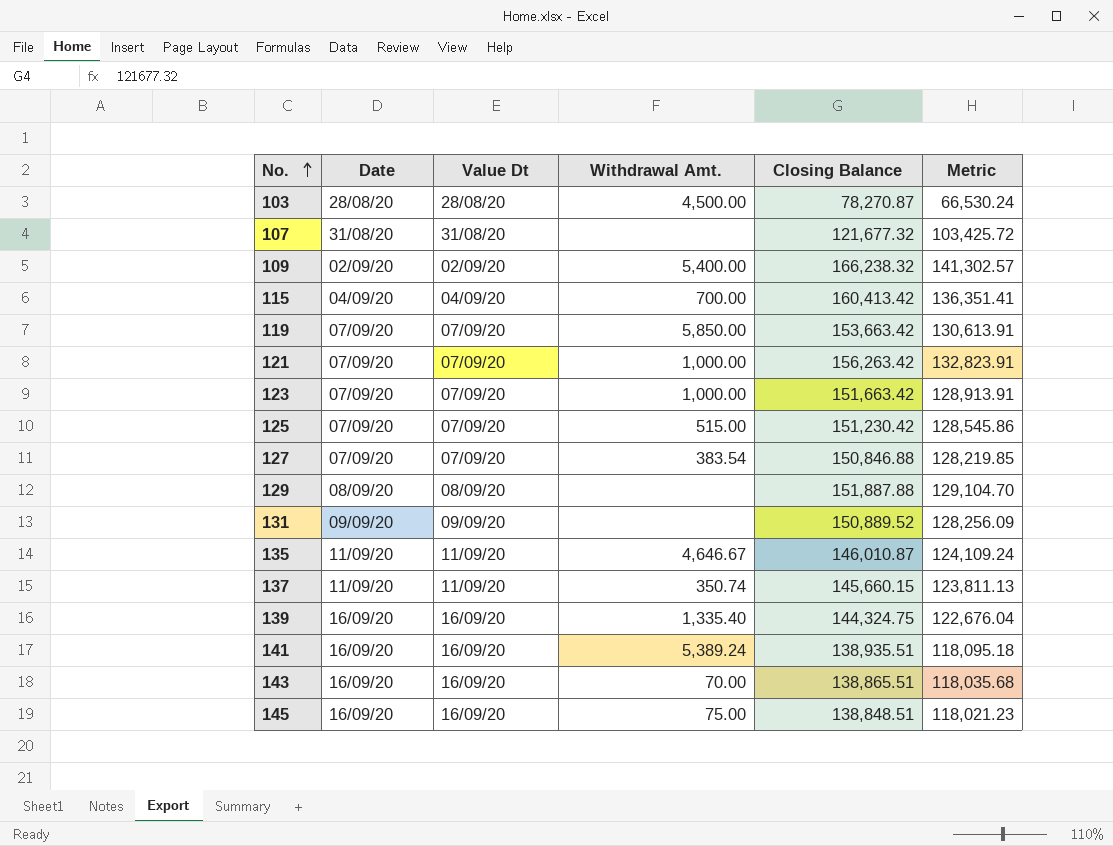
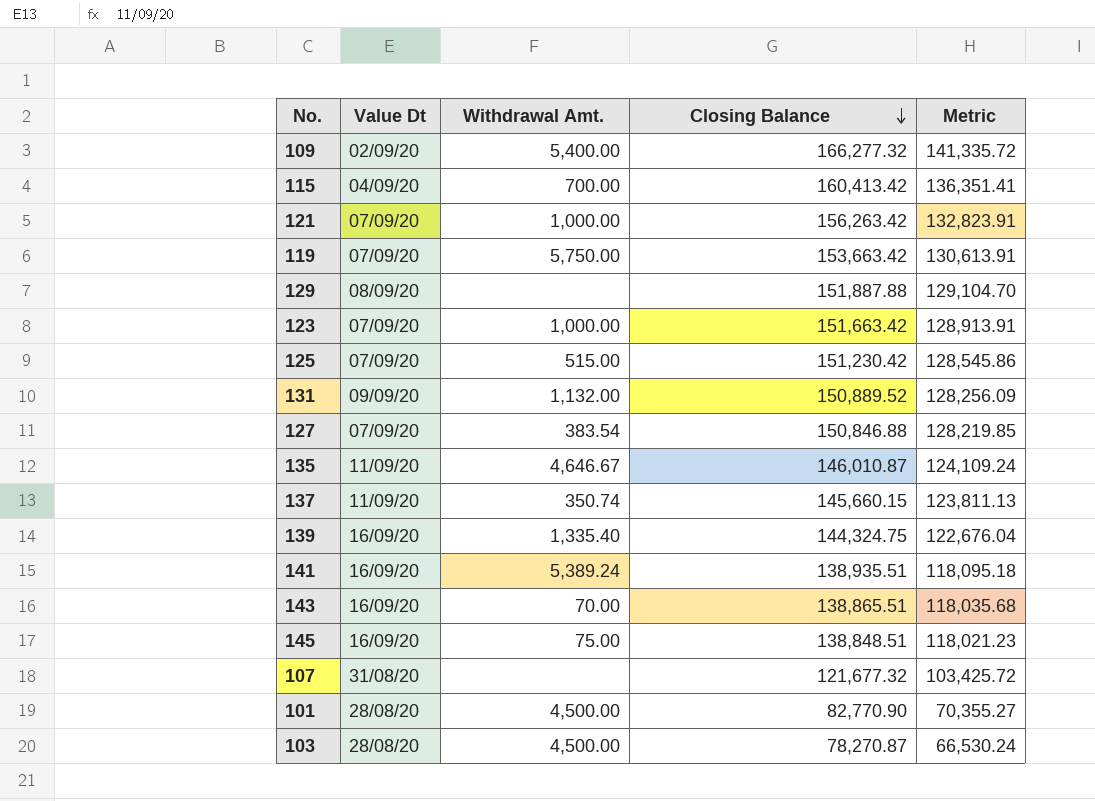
row order: No. ascending -> Closing Balance descending
column Date | position: 2 -> none
109 | Closing Balance: 166,238.32 -> 166,277.32
109 | Metric: 141,302.57 -> 141,335.72
119 | Withdrawal Amt.: 5,850.00 -> 5,750.00
131 | Withdrawal Amt.: none -> 1,132.00
row 101: none -> 28/08/20 | 4,500.00 | 82,770.90 | 70,355.27

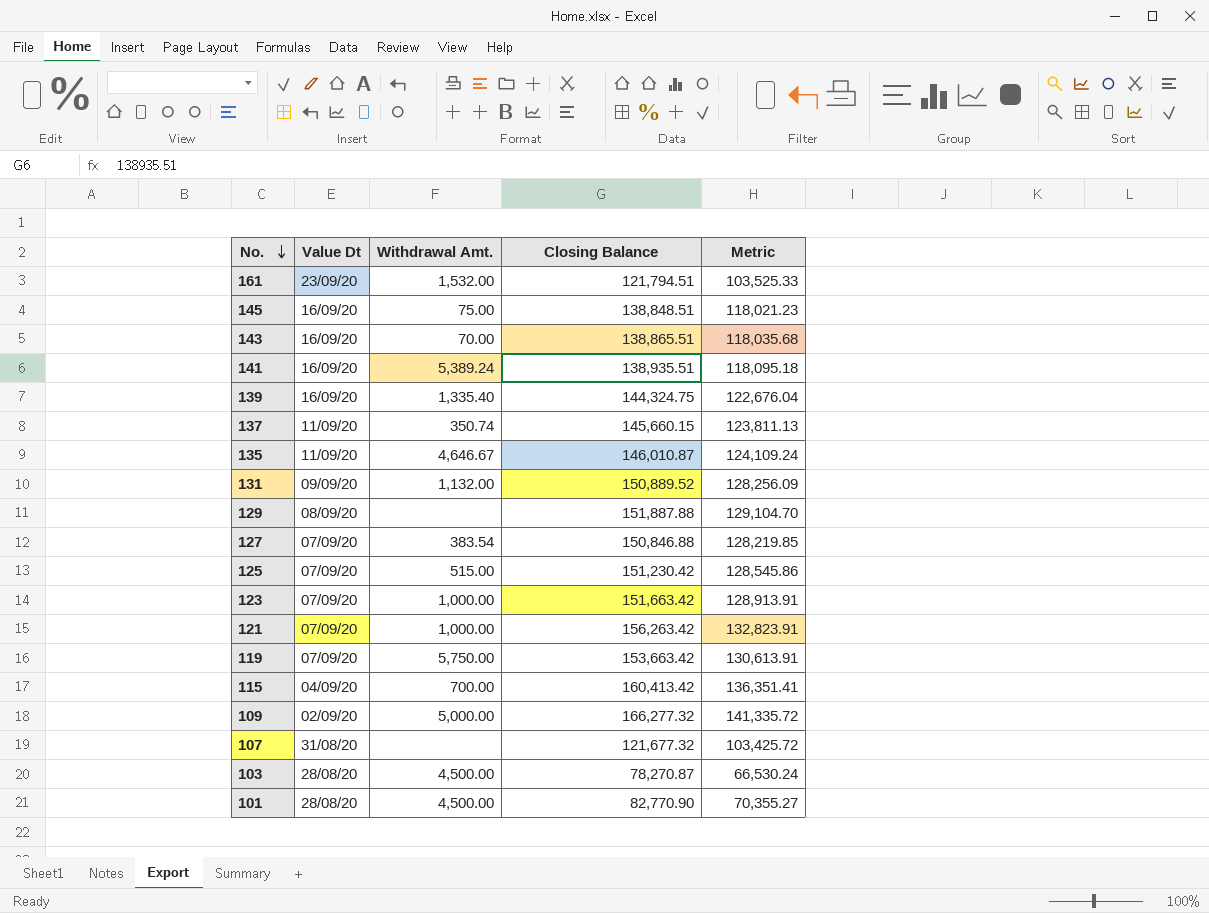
row order: Closing Balance descending -> No. descending
row 161: none -> 23/09/20 | 1,532.00 | 121,794.51 | 103,525.33
109 | Withdrawal Amt.: 5,400.00 -> 5,000.00

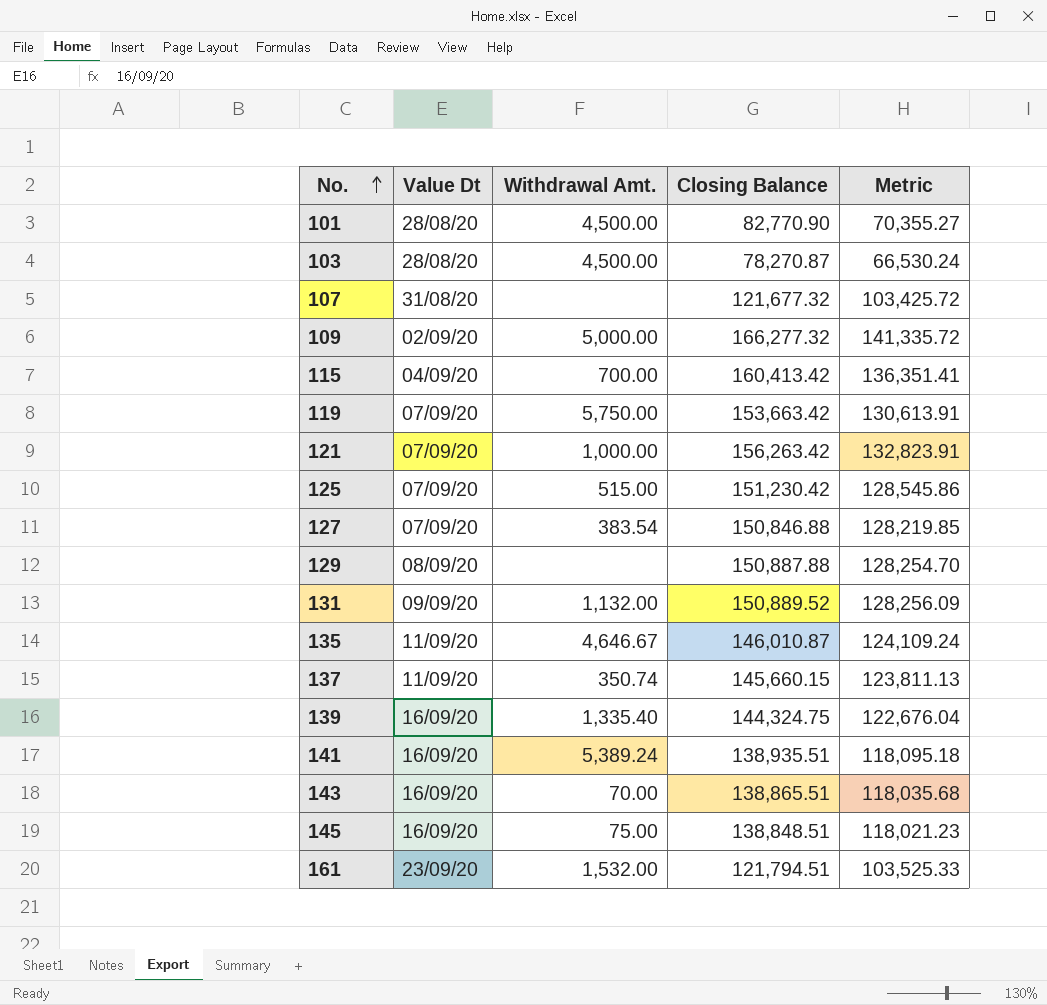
row order: No. descending -> No. ascending
row 123: 07/09/20 | 1,000.00 | 151,663.42 | 128,913.91 -> none
129 | Closing Balance: 151,887.88 -> 150,887.88
129 | Metric: 129,104.70 -> 128,254.70

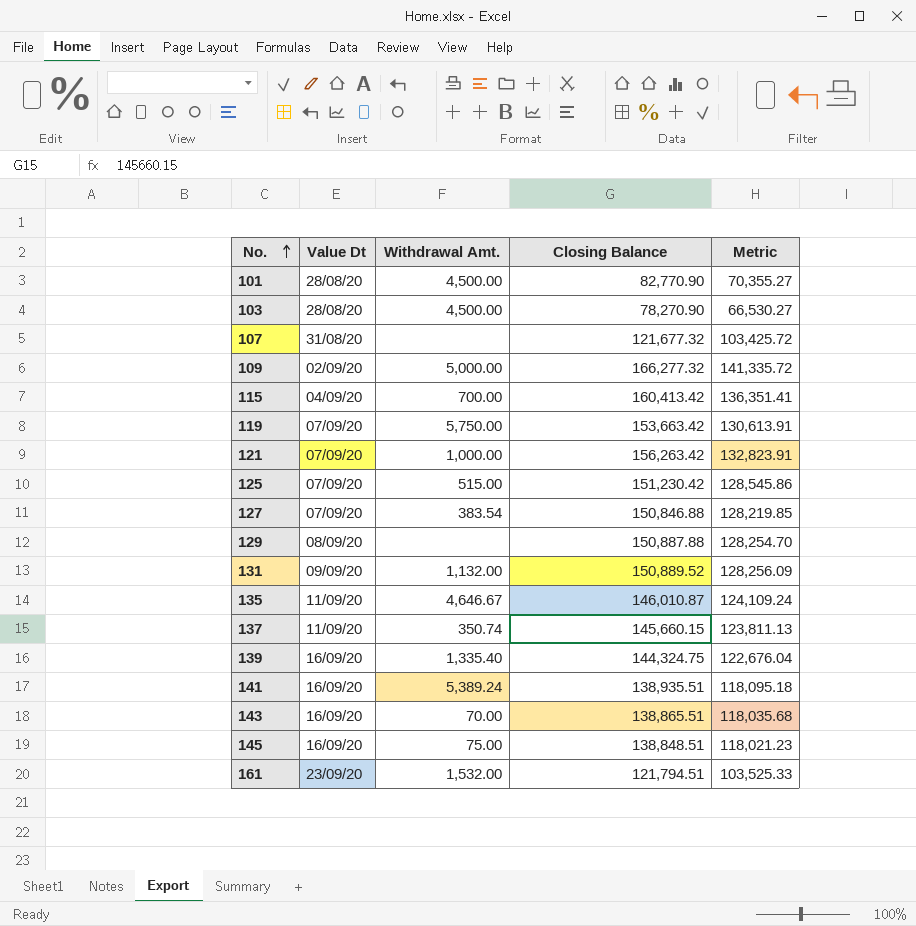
103 | Closing Balance: 78,270.87 -> 78,270.90
103 | Metric: 66,530.24 -> 66,530.27

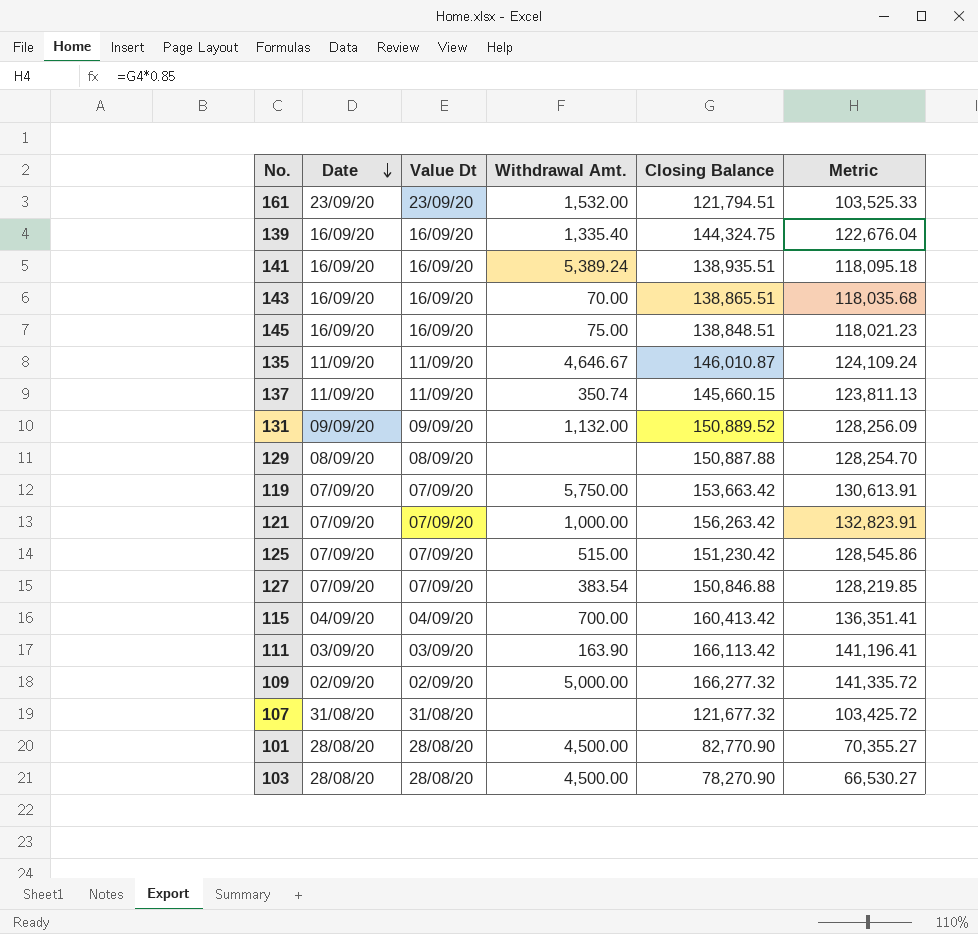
row order: No. ascending -> Date descending
column Date | position: none -> 2
row 111: none -> 03/09/20 | 03/09/20 | 163.90 | 166,113.42 | 141,196.41

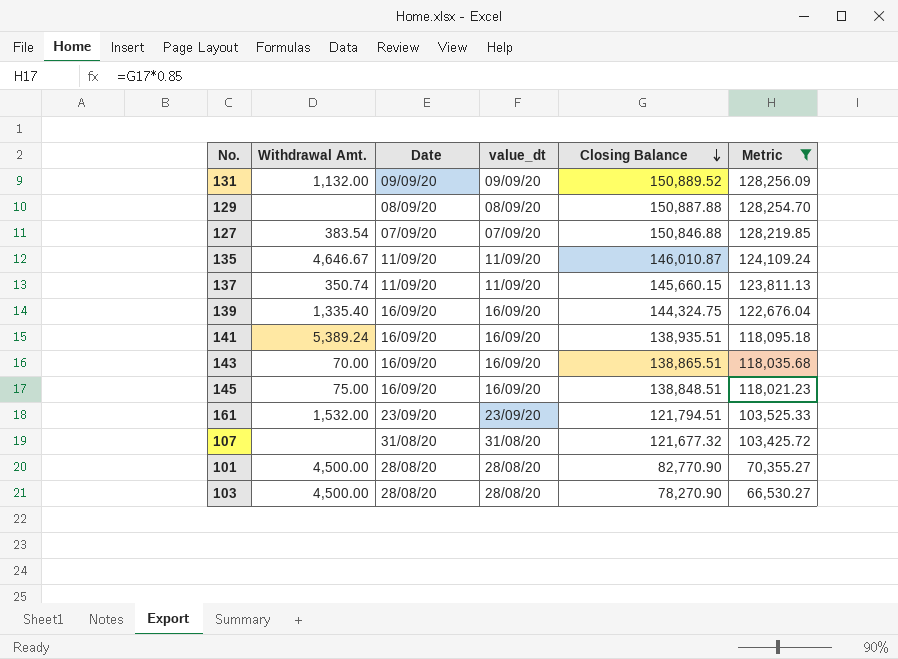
filter: none -> Metric <= 128,256.09
row order: Date descending -> Closing Balance descending
column Withdrawal Amt. | position: 4 -> 2
column name: Value Dt -> value_dt

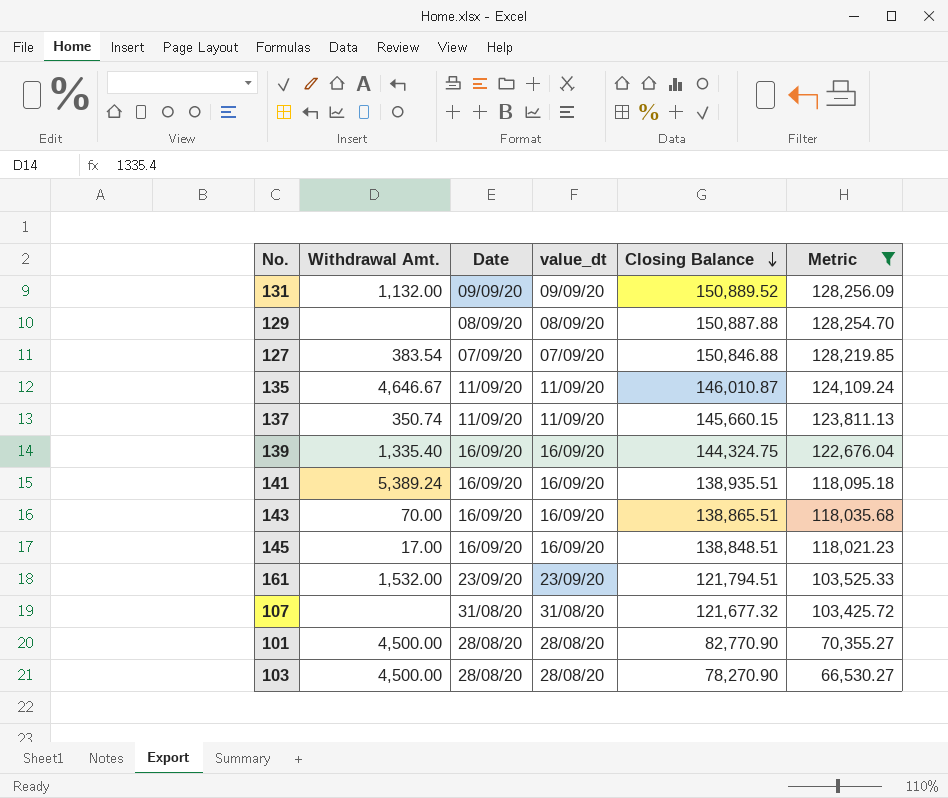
145 | Withdrawal Amt.: 75.00 -> 17.00

